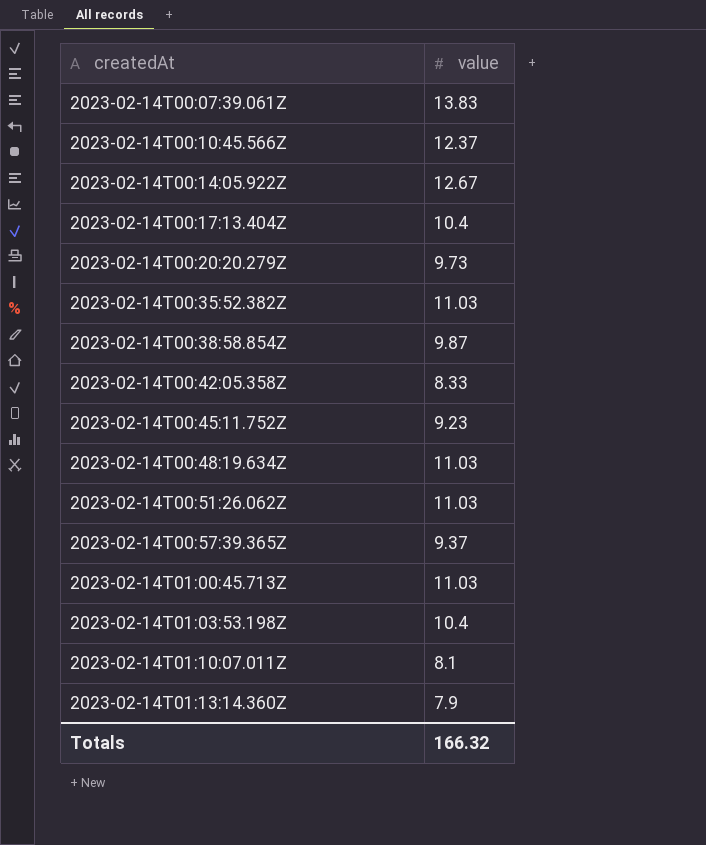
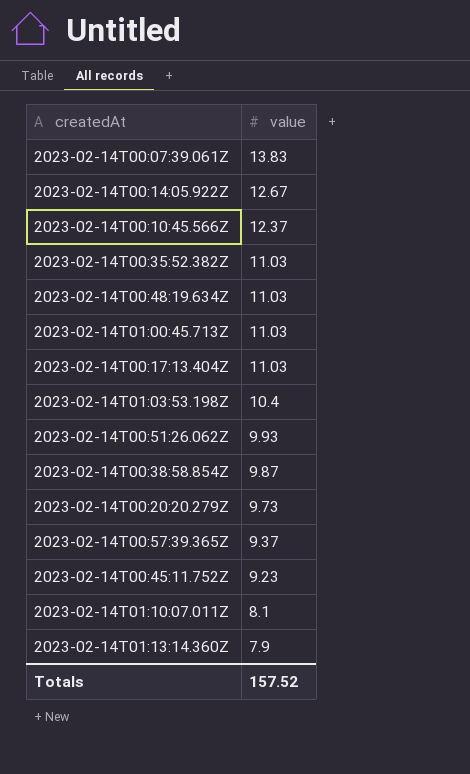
row order: createdAt ascending -> value descending
row 2023-02-14T00:42:05.358Z: 8.33 -> none
2023-02-14T00:17:13.404Z | value: 10.4 -> 11.03
2023-02-14T00:51:26.062Z | value: 11.03 -> 9.93
Totals | value: 166.32 -> 157.52

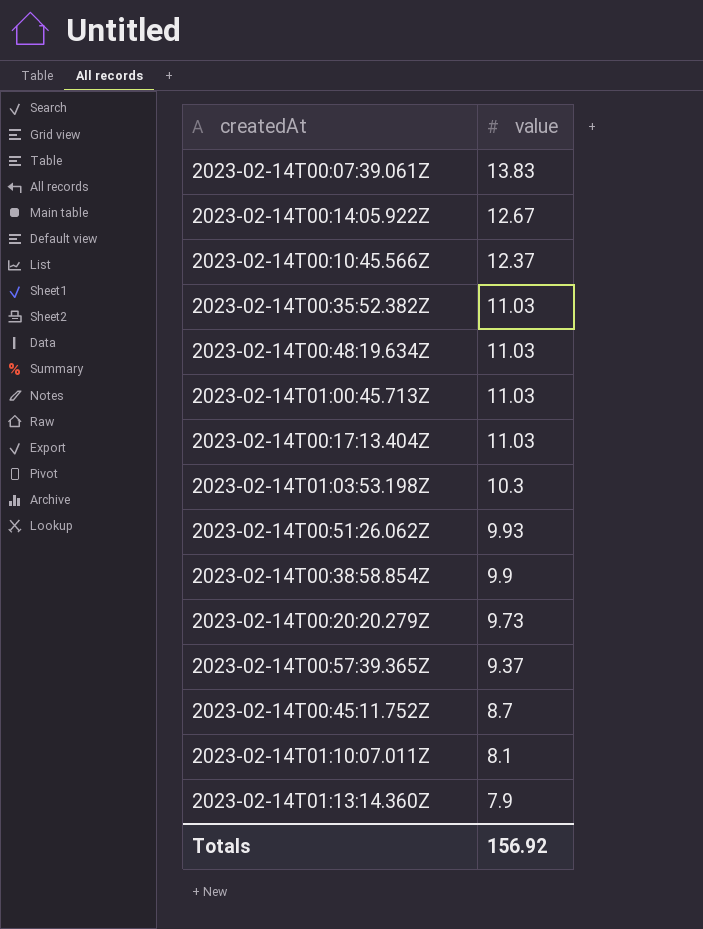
2023-02-14T01:03:53.198Z | value: 10.4 -> 10.3
2023-02-14T00:38:58.854Z | value: 9.87 -> 9.9
2023-02-14T00:45:11.752Z | value: 9.23 -> 8.7
Totals | value: 157.52 -> 156.92

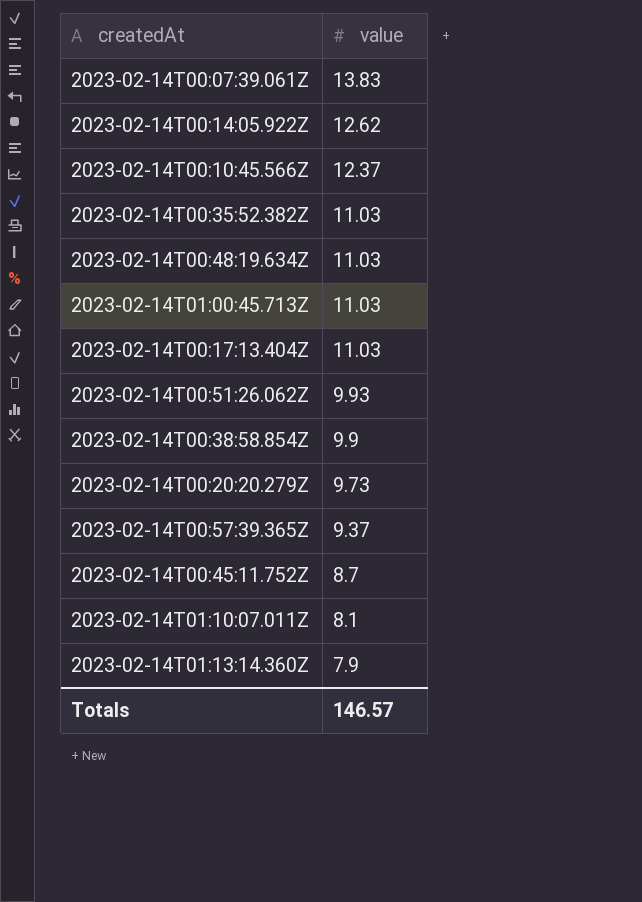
row 2023-02-14T01:03:53.198Z: 10.3 -> none
2023-02-14T00:14:05.922Z | value: 12.67 -> 12.62
Totals | value: 156.92 -> 146.57

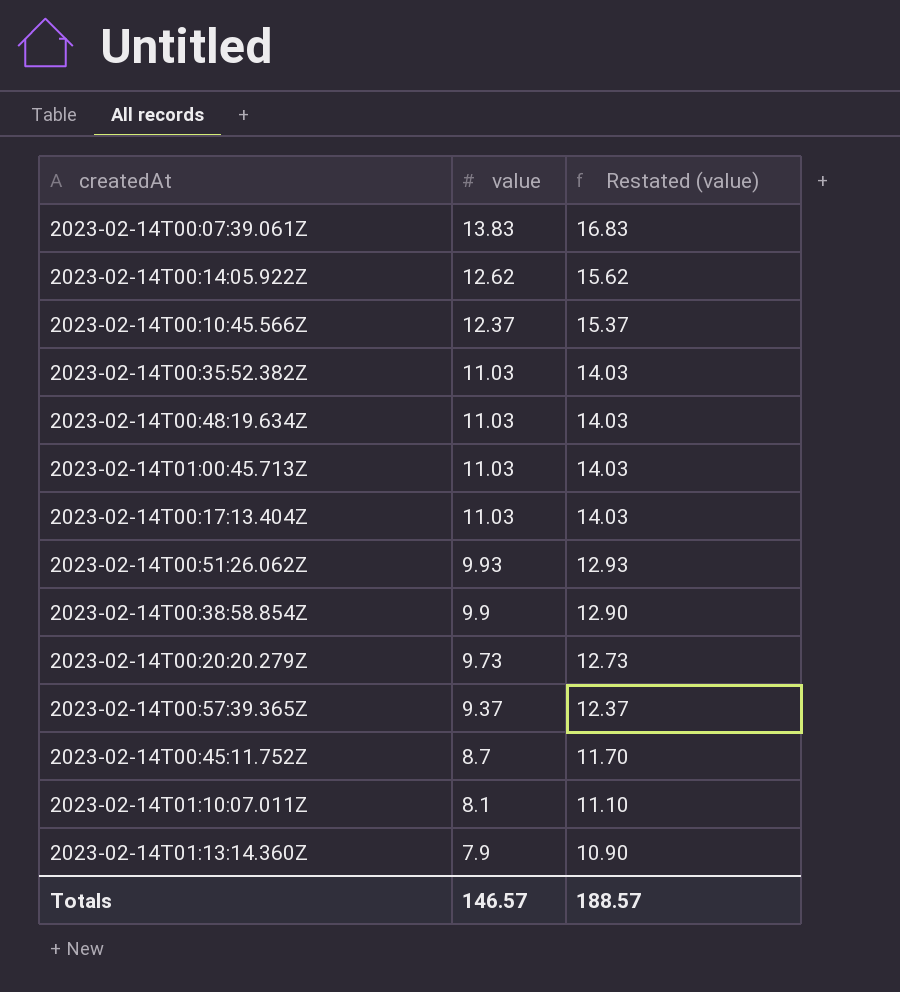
column Restated (value) | formula: none -> [value] + 3

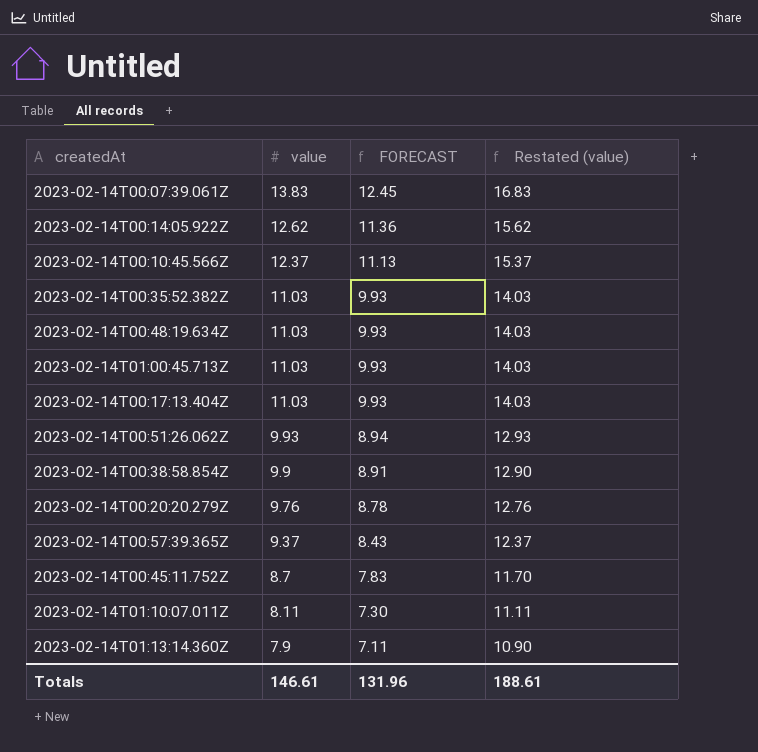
column FORECAST | formula: none -> [value] * 0.9
2023-02-14T00:20:20.279Z | value: 9.73 -> 9.76
2023-02-14T00:20:20.279Z | Restated (value): 12.73 -> 12.76
2023-02-14T01:10:07.011Z | value: 8.1 -> 8.11
2023-02-14T01:10:07.011Z | Restated (value): 11.10 -> 11.11
Totals | value: 146.57 -> 146.61
Totals | Restated (value): 188.57 -> 188.61

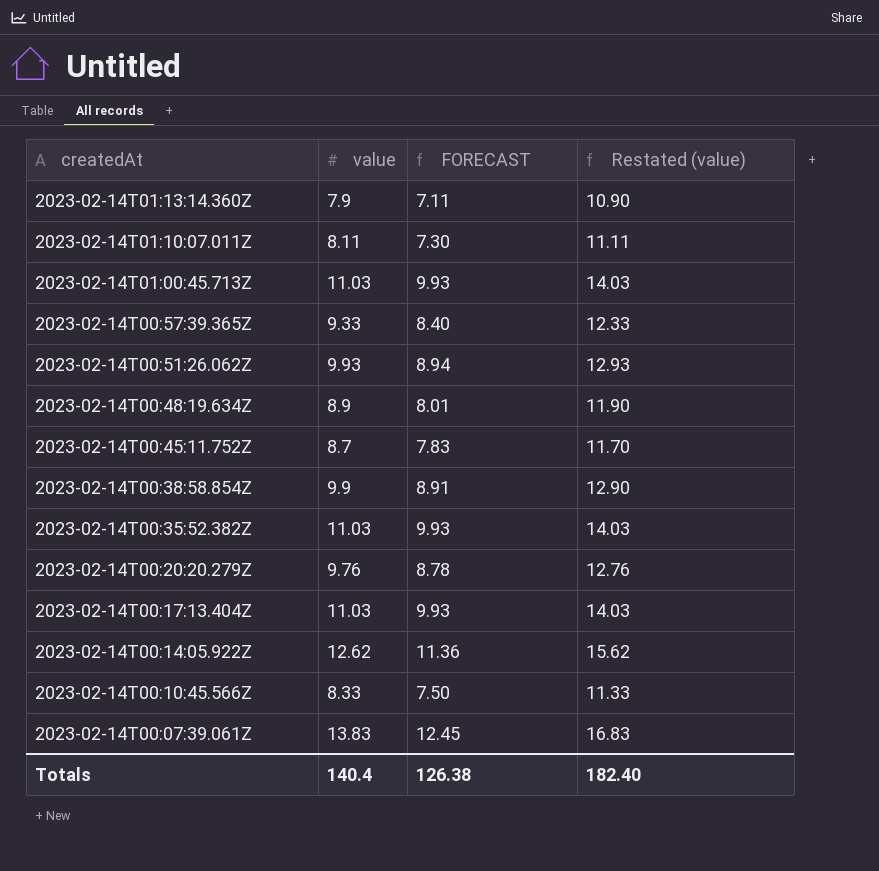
row order: value descending -> createdAt descending
2023-02-14T00:57:39.365Z | value: 9.37 -> 9.33
2023-02-14T00:57:39.365Z | FORECAST: 8.43 -> 8.40
2023-02-14T00:57:39.365Z | Restated (value): 12.37 -> 12.33
2023-02-14T00:48:19.634Z | value: 11.03 -> 8.9
2023-02-14T00:48:19.634Z | FORECAST: 9.93 -> 8.01
2023-02-14T00:48:19.634Z | Restated (value): 14.03 -> 11.90
2023-02-14T00:10:45.566Z | value: 12.37 -> 8.33
2023-02-14T00:10:45.566Z | FORECAST: 11.13 -> 7.50
2023-02-14T00:10:45.566Z | Restated (value): 15.37 -> 11.33
Totals | value: 146.61 -> 140.4
Totals | FORECAST: 131.96 -> 126.38
Totals | Restated (value): 188.61 -> 182.40

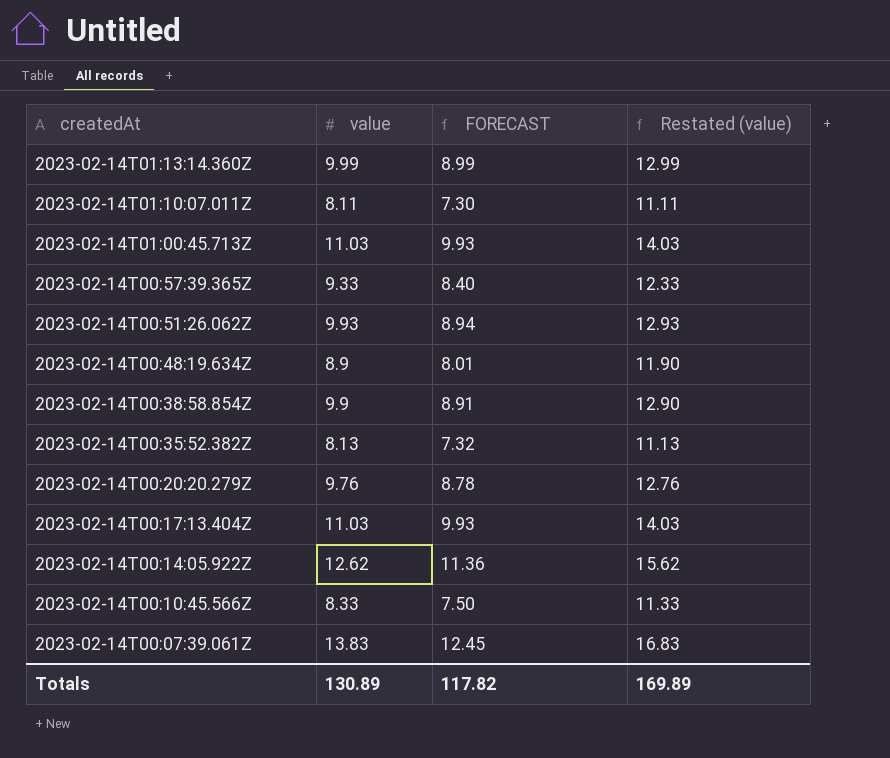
row 2023-02-14T00:45:11.752Z: 8.7 | 7.83 | 11.70 -> none
2023-02-14T01:13:14.360Z | value: 7.9 -> 9.99
2023-02-14T01:13:14.360Z | FORECAST: 7.11 -> 8.99
2023-02-14T01:13:14.360Z | Restated (value): 10.90 -> 12.99
2023-02-14T00:35:52.382Z | value: 11.03 -> 8.13
2023-02-14T00:35:52.382Z | FORECAST: 9.93 -> 7.32
2023-02-14T00:35:52.382Z | Restated (value): 14.03 -> 11.13
Totals | value: 140.4 -> 130.89
Totals | FORECAST: 126.38 -> 117.82
Totals | Restated (value): 182.40 -> 169.89

